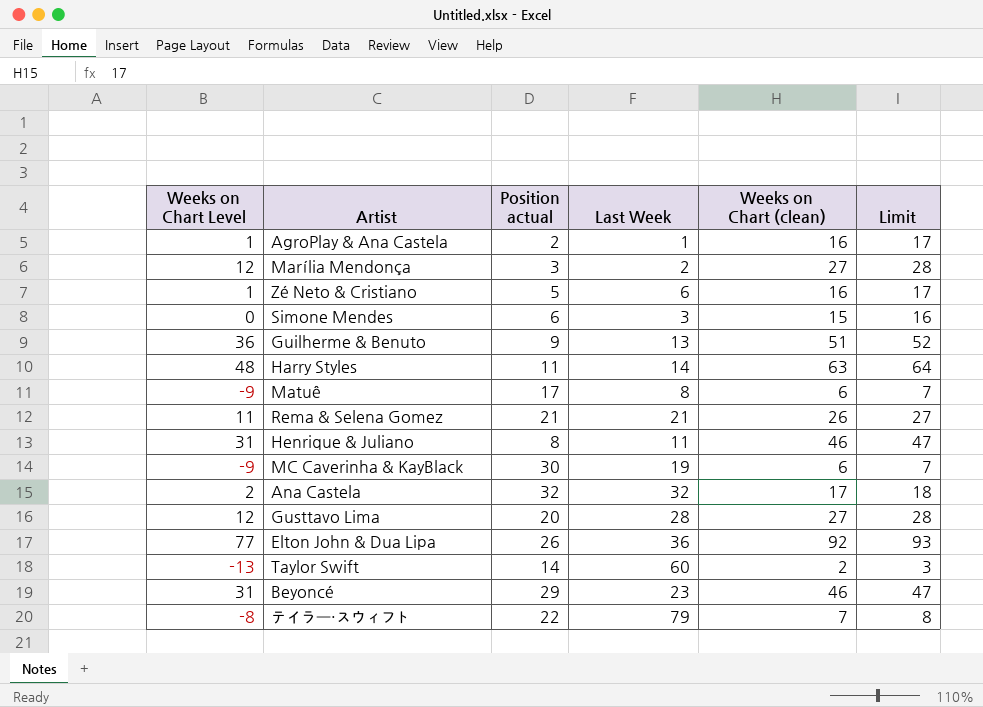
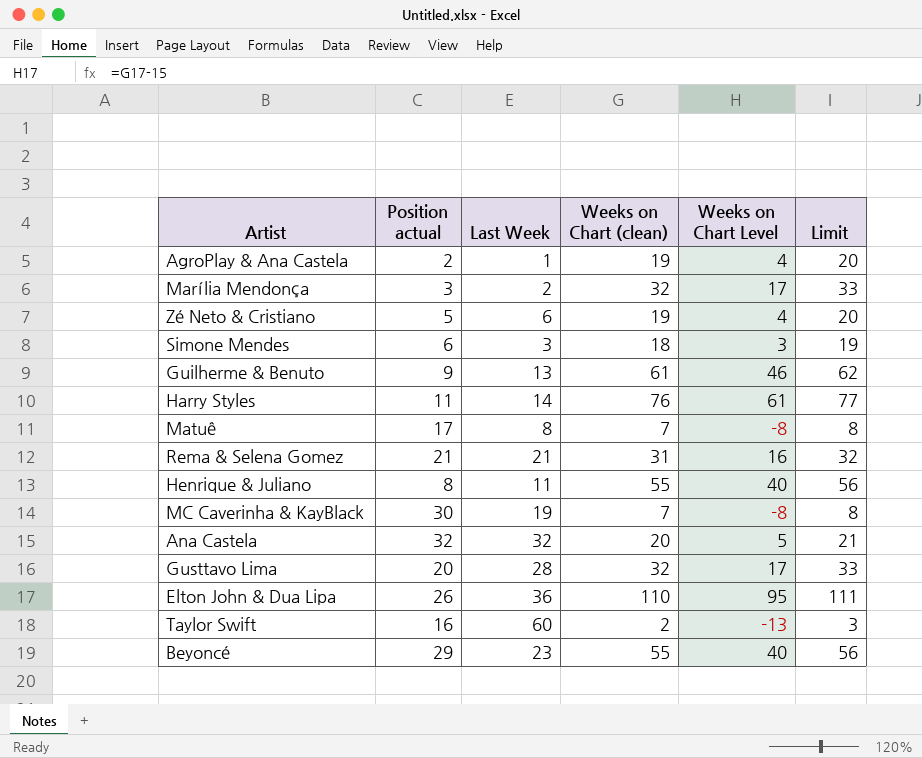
column Weeks on Chart Level | position: 1 -> 5
row テイラー・スウィフト: -8 | 22 | 79 | 7 | 8 -> none
AgroPlay & Ana Castela | Weeks on Chart (clean): 16 -> 19
AgroPlay & Ana Castela | Weeks on Chart Level: 1 -> 4
AgroPlay & Ana Castela | Limit: 17 -> 20
Marília Mendonça | Weeks on Chart (clean): 27 -> 32
Marília Mendonça | Weeks on Chart Level: 12 -> 17
Marília Mendonça | Limit: 28 -> 33
Zé Neto & Cristiano | Weeks on Chart (clean): 16 -> 19
Zé Neto & Cristiano | Weeks on Chart Level: 1 -> 4
Zé Neto & Cristiano | Limit: 17 -> 20
Simone Mendes | Weeks on Chart (clean): 15 -> 18
Simone Mendes | Weeks on Chart Level: 0 -> 3
Simone Mendes | Limit: 16 -> 19
Guilherme & Benuto | Weeks on Chart (clean): 51 -> 61
Guilherme & Benuto | Weeks on Chart Level: 36 -> 46
Guilherme & Benuto | Limit: 52 -> 62
Harry Styles | Weeks on Chart (clean): 63 -> 76
Harry Styles | Weeks on Chart Level: 48 -> 61
Harry Styles | Limit: 64 -> 77
Matuê | Weeks on Chart (clean): 6 -> 7
Matuê | Weeks on Chart Level: -9 -> -8
Matuê | Limit: 7 -> 8
Rema & Selena Gomez | Weeks on Chart (clean): 26 -> 31
Rema & Selena Gomez | Weeks on Chart Level: 11 -> 16
Rema & Selena Gomez | Limit: 27 -> 32
Henrique & Juliano | Weeks on Chart (clean): 46 -> 55
Henrique & Juliano | Weeks on Chart Level: 31 -> 40
Henrique & Juliano | Limit: 47 -> 56
MC Caverinha & KayBlack | Weeks on Chart (clean): 6 -> 7
MC Caverinha & KayBlack | Weeks on Chart Level: -9 -> -8
MC Caverinha & KayBlack | Limit: 7 -> 8
Ana Castela | Weeks on Chart (clean): 17 -> 20
Ana Castela | Weeks on Chart Level: 2 -> 5
Ana Castela | Limit: 18 -> 21
Gusttavo Lima | Weeks on Chart (clean): 27 -> 32
Gusttavo Lima | Weeks on Chart Level: 12 -> 17
Gusttavo Lima | Limit: 28 -> 33
Elton John & Dua Lipa | Weeks on Chart (clean): 92 -> 110
Elton John & Dua Lipa | Weeks on Chart Level: 77 -> 95
Elton John & Dua Lipa | Limit: 93 -> 111
Taylor Swift | Position actual: 14 -> 16
Beyoncé | Weeks on Chart (clean): 46 -> 55
Beyoncé | Weeks on Chart Level: 31 -> 40
Beyoncé | Limit: 47 -> 56

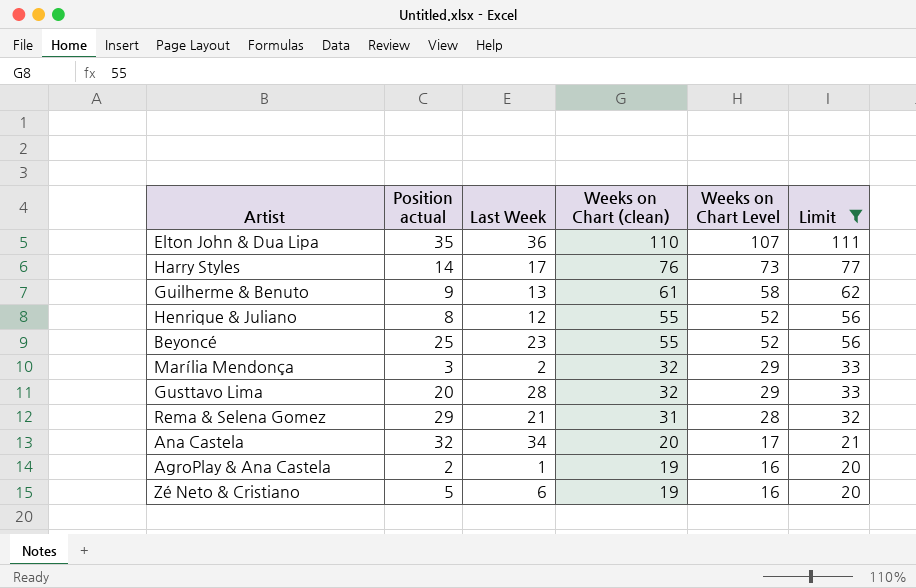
filter: none -> Limit >= 20
row order: none -> Weeks on Chart (clean) descending
column Weeks on Chart Level | formula: [Weeks on Chart (clean)] - 15 -> [Weeks on Chart (clean)] - 3
Elton John & Dua Lipa | Position actual: 26 -> 35
Harry Styles | Position actual: 11 -> 14
Harry Styles | Last Week: 14 -> 17
Henrique & Juliano | Last Week: 11 -> 12
Beyoncé | Position actual: 29 -> 25
Rema & Selena Gomez | Position actual: 21 -> 29
Ana Castela | Last Week: 32 -> 34

